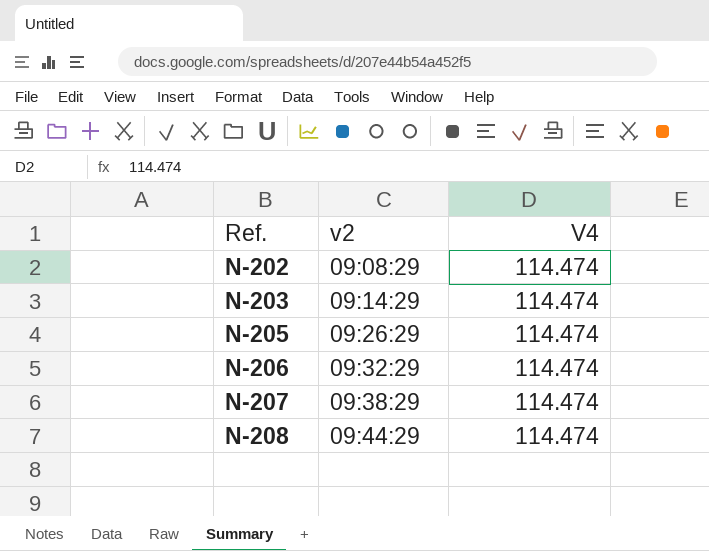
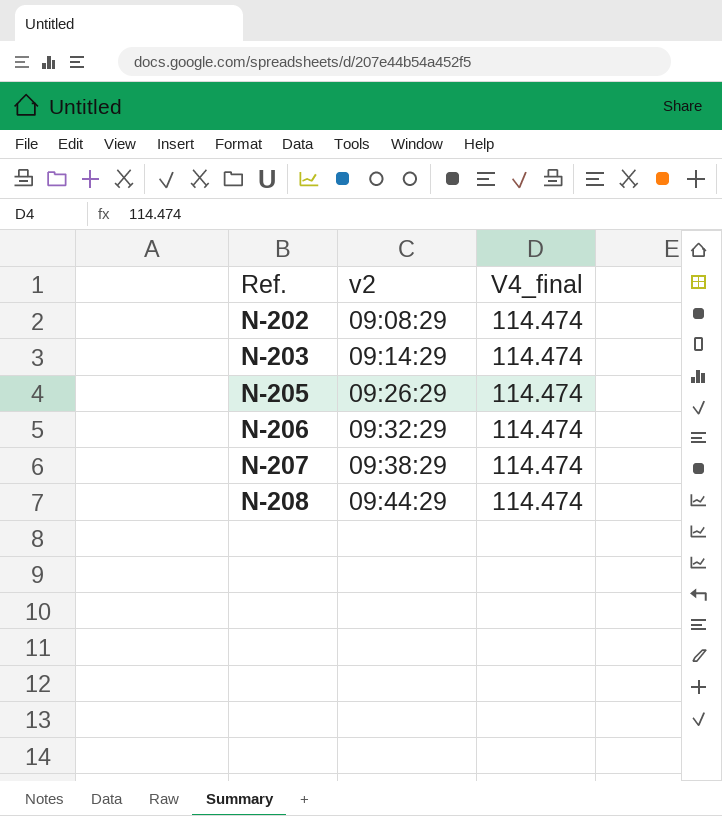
column name: V4 -> V4_final

